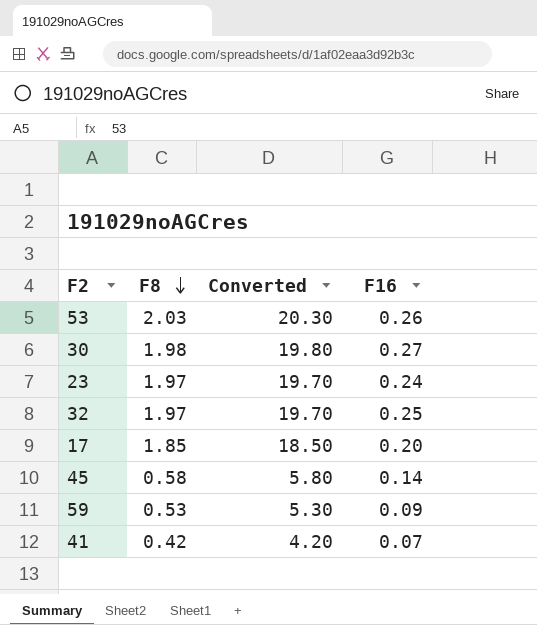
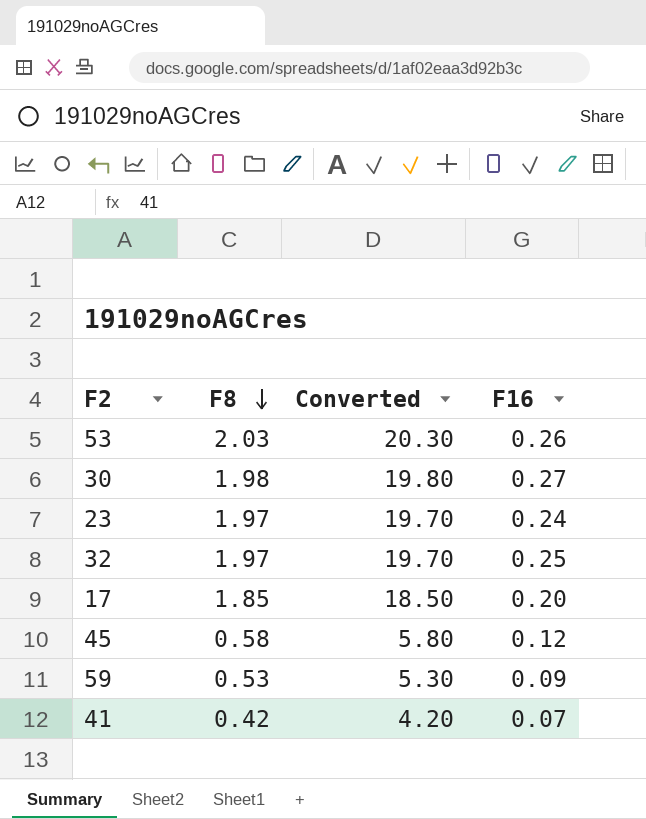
45 | F16: 0.14 -> 0.12

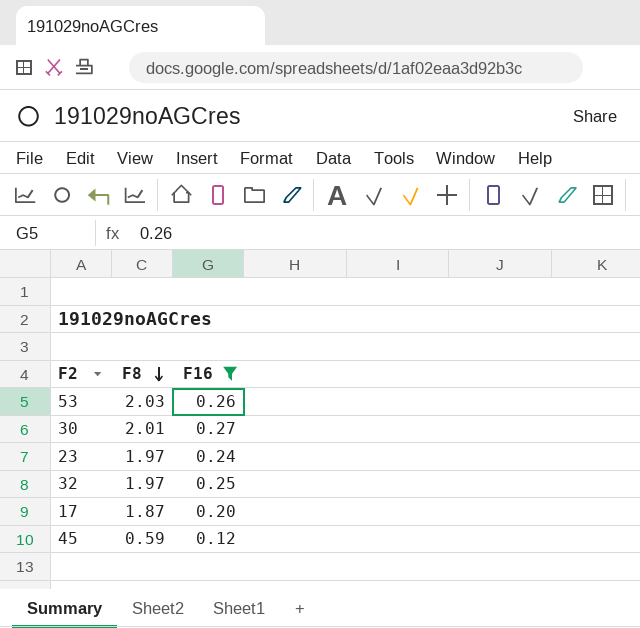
filter: none -> F16 >= 0.12
column Converted | formula: [F8] * 10 -> none
30 | F8: 1.98 -> 2.01
17 | F8: 1.85 -> 1.87
45 | F8: 0.58 -> 0.59

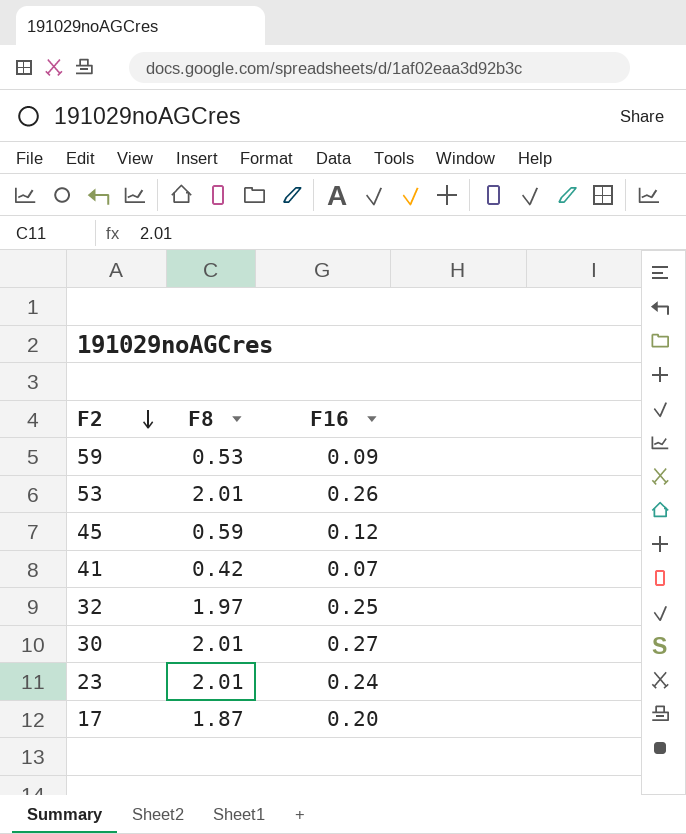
filter: F16 >= 0.12 -> none
row order: F8 descending -> F2 descending
53 | F8: 2.03 -> 2.01
23 | F8: 1.97 -> 2.01

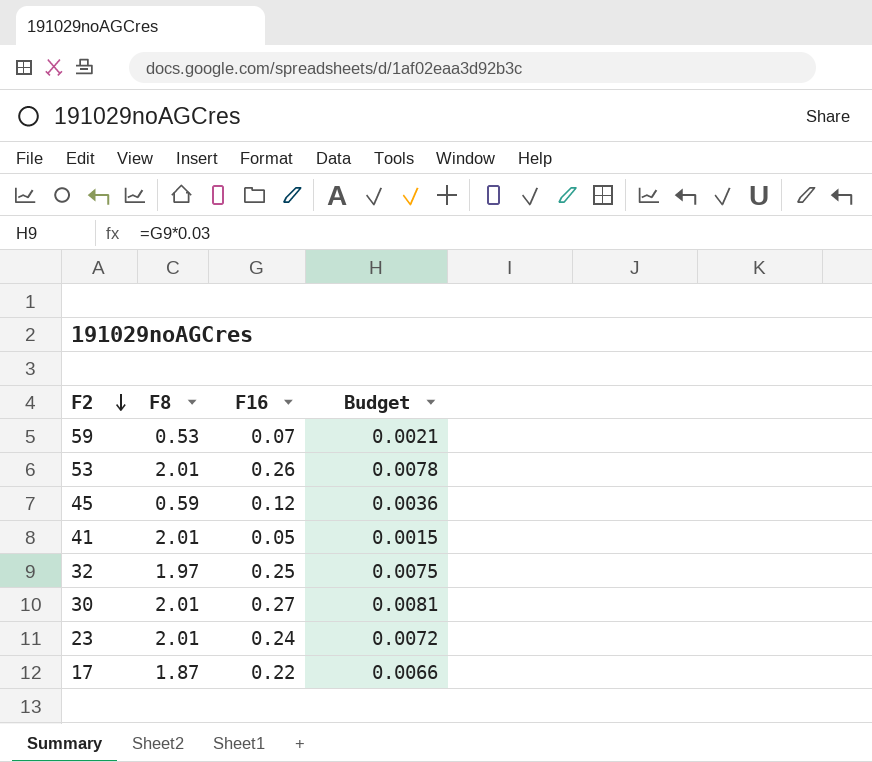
column Budget | formula: none -> [F16] * 0.03
59 | F16: 0.09 -> 0.07
41 | F8: 0.42 -> 2.01
41 | F16: 0.07 -> 0.05
17 | F16: 0.20 -> 0.22

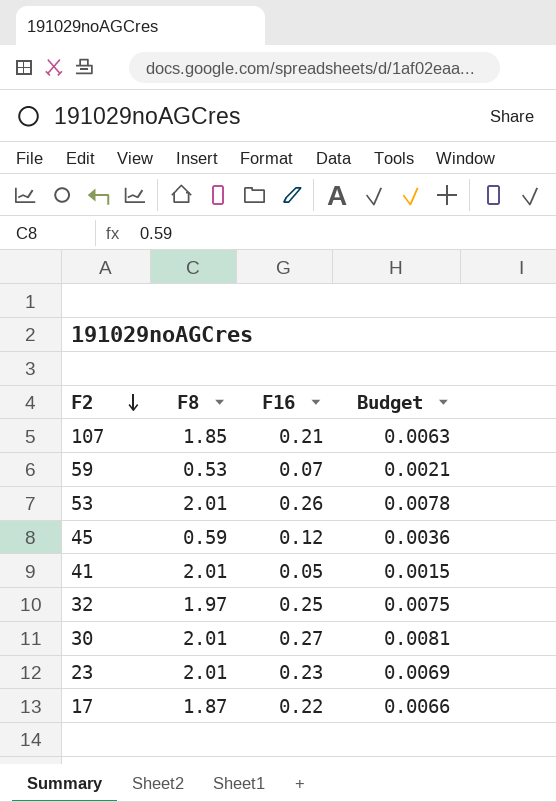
row 107: none -> 1.85 | 0.21 | 0.0063
23 | F16: 0.24 -> 0.23
23 | Budget: 0.0072 -> 0.0069

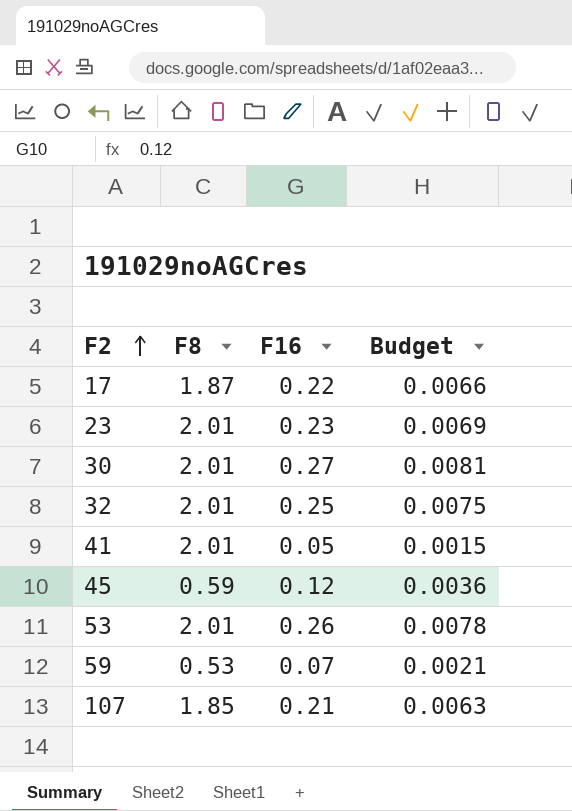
row order: F2 descending -> F2 ascending
32 | F8: 1.97 -> 2.01

